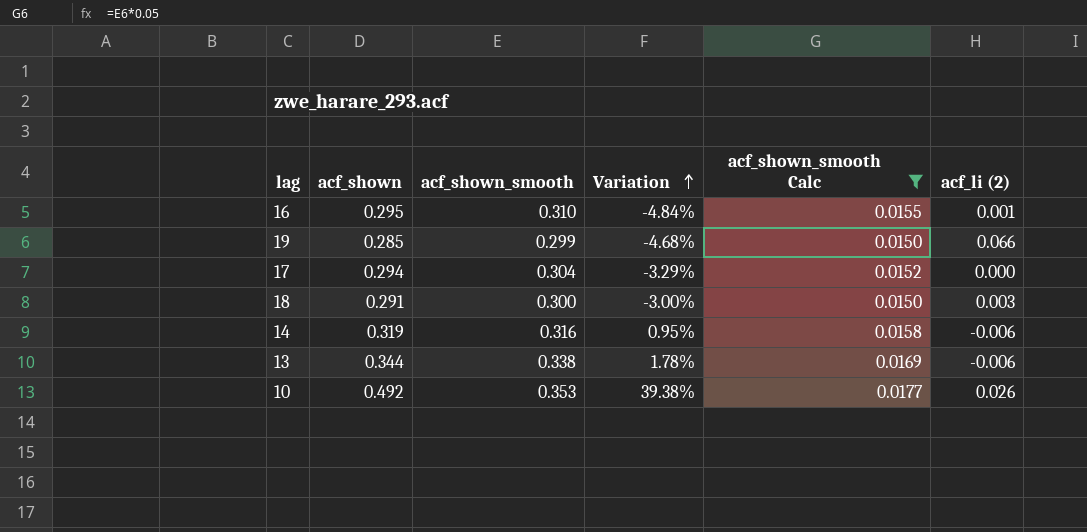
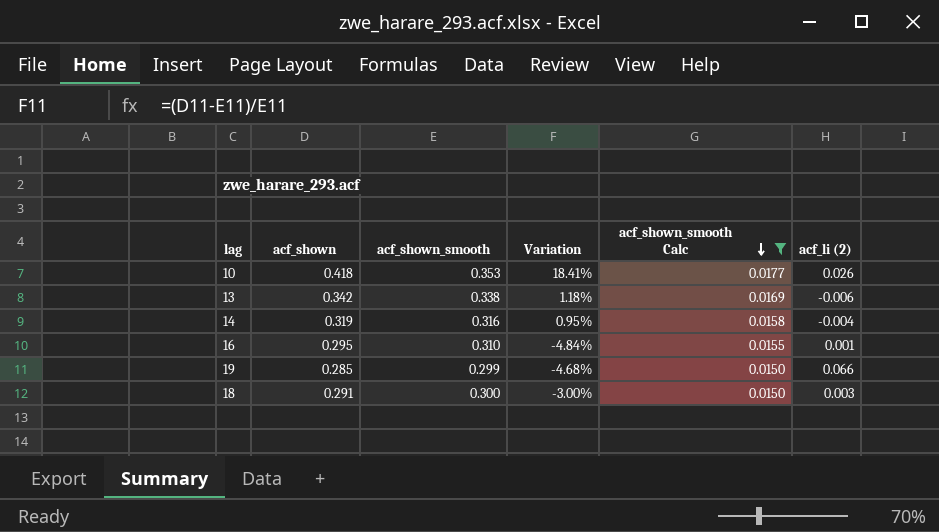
row order: Variation ascending -> acf_shown_smooth Calc descending
row 17: 0.294 | 0.304 | -3.29% | 0.0152 | 0.000 -> none
10 | acf_shown: 0.492 -> 0.418
10 | Variation: 39.38% -> 18.41%
13 | acf_shown: 0.344 -> 0.342
13 | Variation: 1.78% -> 1.18%
14 | acf_li (2): -0.006 -> -0.004

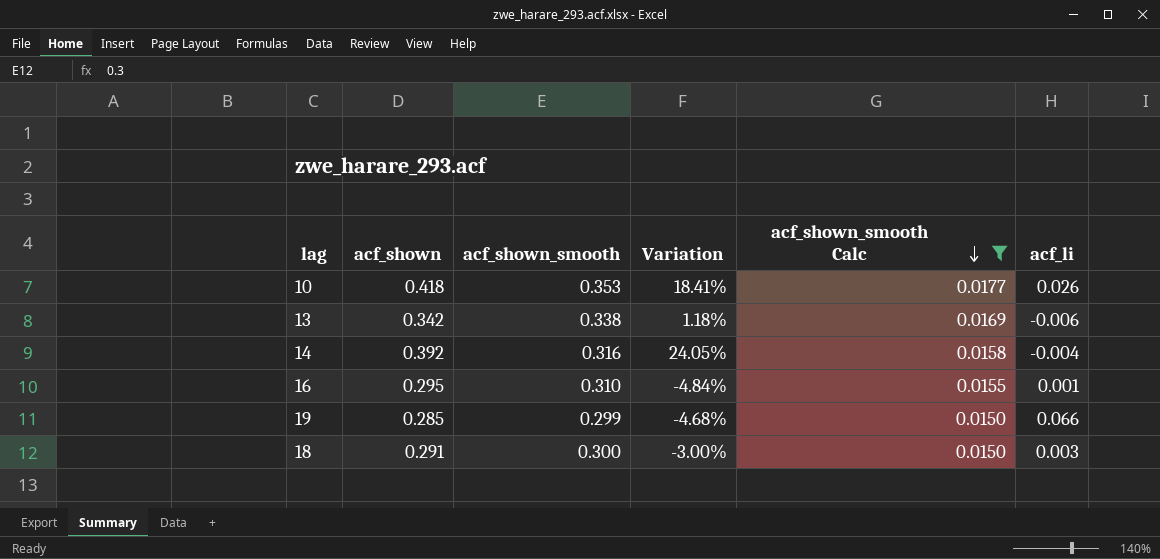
column name: acf_li (2) -> acf_li
14 | acf_shown: 0.319 -> 0.392
14 | Variation: 0.95% -> 24.05%

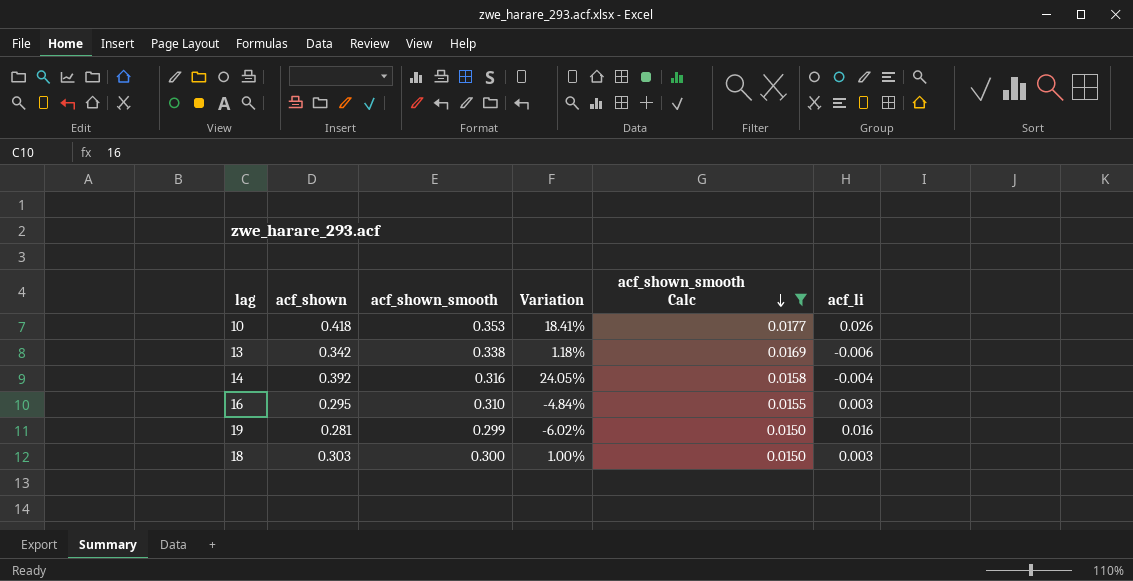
16 | acf_li: 0.001 -> 0.003
19 | acf_shown: 0.285 -> 0.281
19 | Variation: -4.68% -> -6.02%
19 | acf_li: 0.066 -> 0.016
18 | acf_shown: 0.291 -> 0.303
18 | Variation: -3.00% -> 1.00%

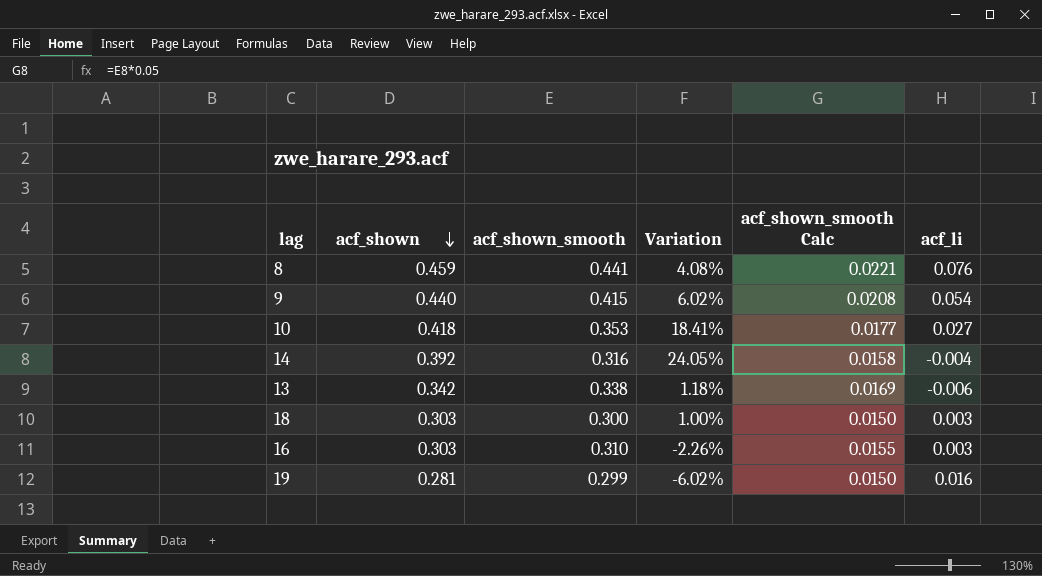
filter: acf_shown_smooth Calc <= 0.0177 -> none
row order: acf_shown_smooth Calc descending -> acf_shown descending
10 | acf_li: 0.026 -> 0.027
16 | acf_shown: 0.295 -> 0.303
16 | Variation: -4.84% -> -2.26%

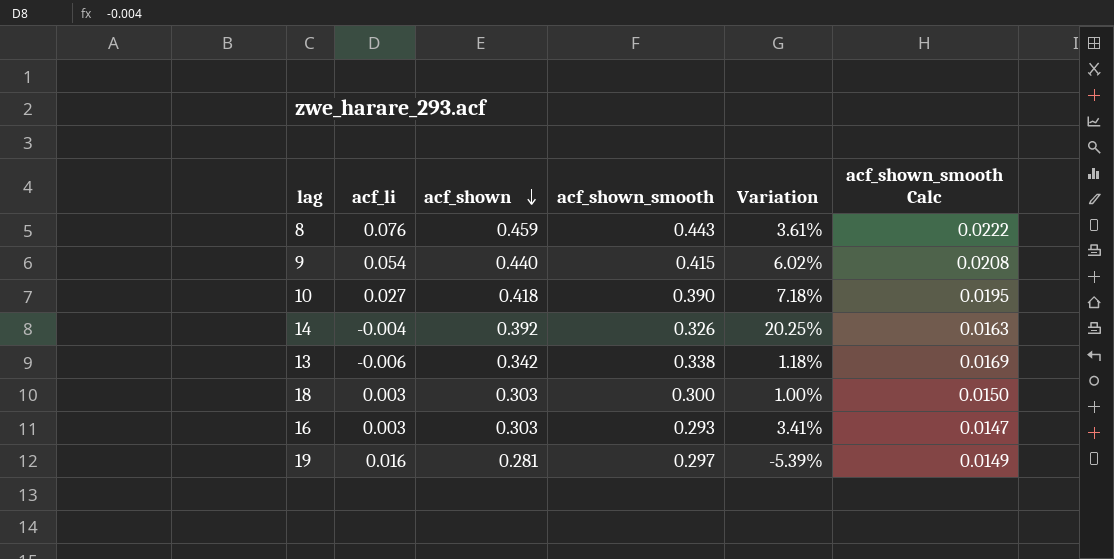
column acf_li | position: 6 -> 2
8 | acf_shown_smooth: 0.441 -> 0.443
8 | Variation: 4.08% -> 3.61%
8 | acf_shown_smooth Calc: 0.0221 -> 0.0222
10 | acf_shown_smooth: 0.353 -> 0.390
10 | Variation: 18.41% -> 7.18%
10 | acf_shown_smooth Calc: 0.0177 -> 0.0195
14 | acf_shown_smooth: 0.316 -> 0.326
14 | Variation: 24.05% -> 20.25%
14 | acf_shown_smooth Calc: 0.0158 -> 0.0163
16 | acf_shown_smooth: 0.310 -> 0.293
16 | Variation: -2.26% -> 3.41%
16 | acf_shown_smooth Calc: 0.0155 -> 0.0147
19 | acf_shown_smooth: 0.299 -> 0.297
19 | Variation: -6.02% -> -5.39%
19 | acf_shown_smooth Calc: 0.0150 -> 0.0149

